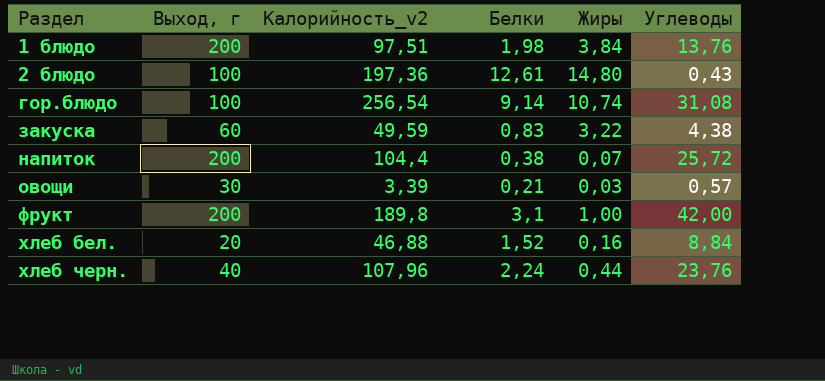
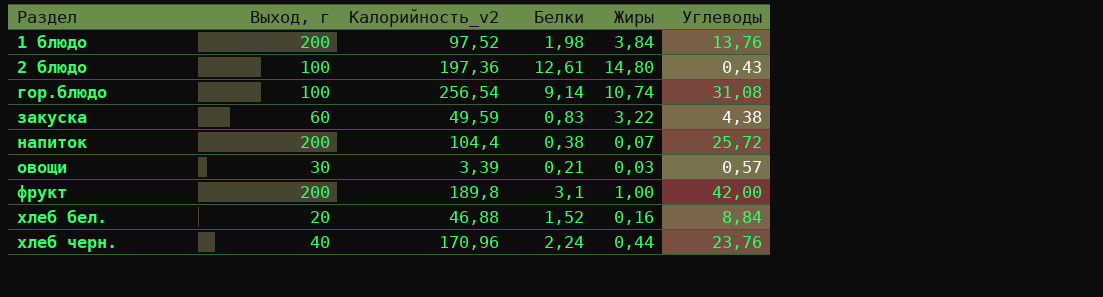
1 блюдо | Калорийность_v2: 97,51 -> 97,52
хлеб черн. | Калорийность_v2: 107,96 -> 170,96

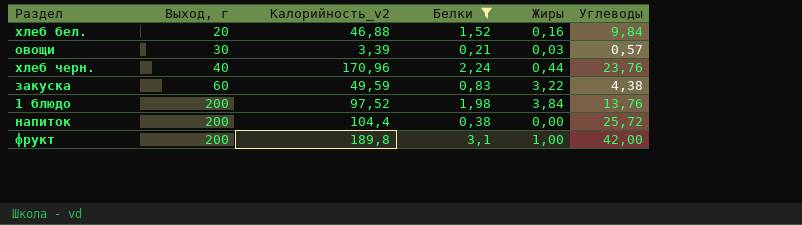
filter: none -> Белки <= 3,1
row order: Раздел ascending -> Выход, г ascending
хлеб бел. | Углеводы: 8,84 -> 9,84
напиток | Жиры: 0,07 -> 0,00

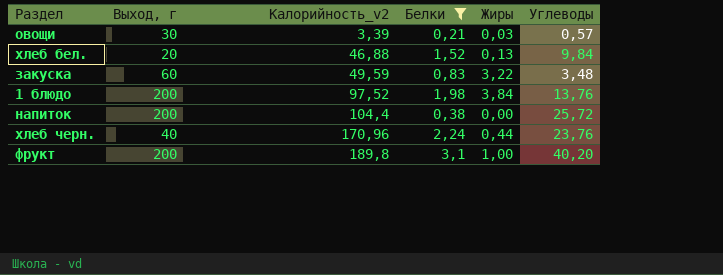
row order: Выход, г ascending -> Калорийность_v2 ascending
хлеб бел. | Жиры: 0,16 -> 0,13
закуска | Углеводы: 4,38 -> 3,48
фрукт | Углеводы: 42,00 -> 40,20

